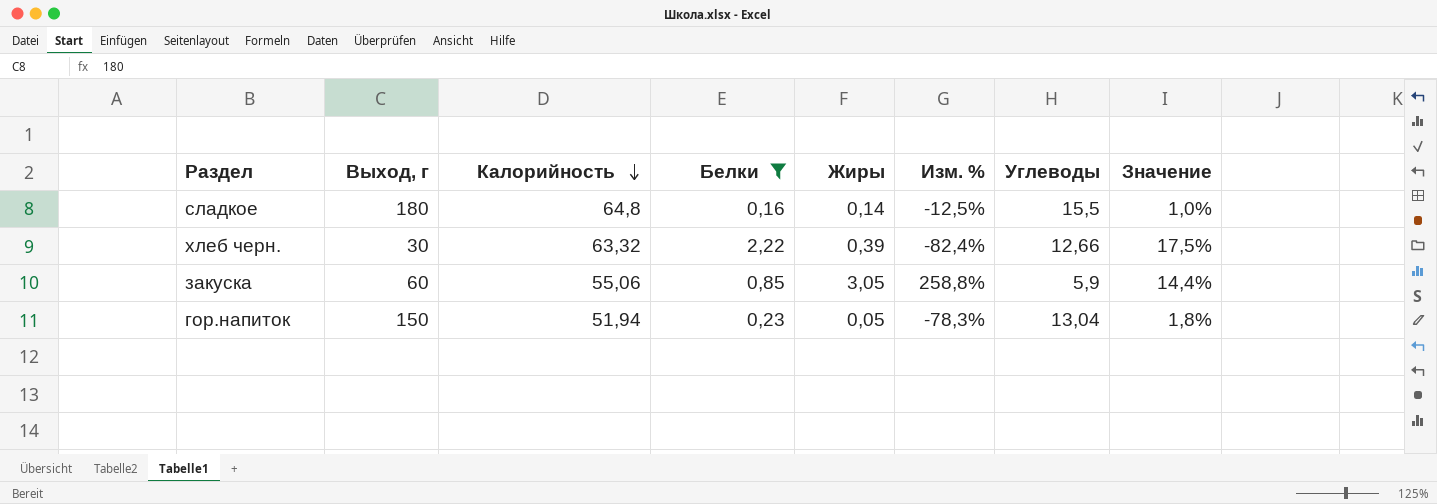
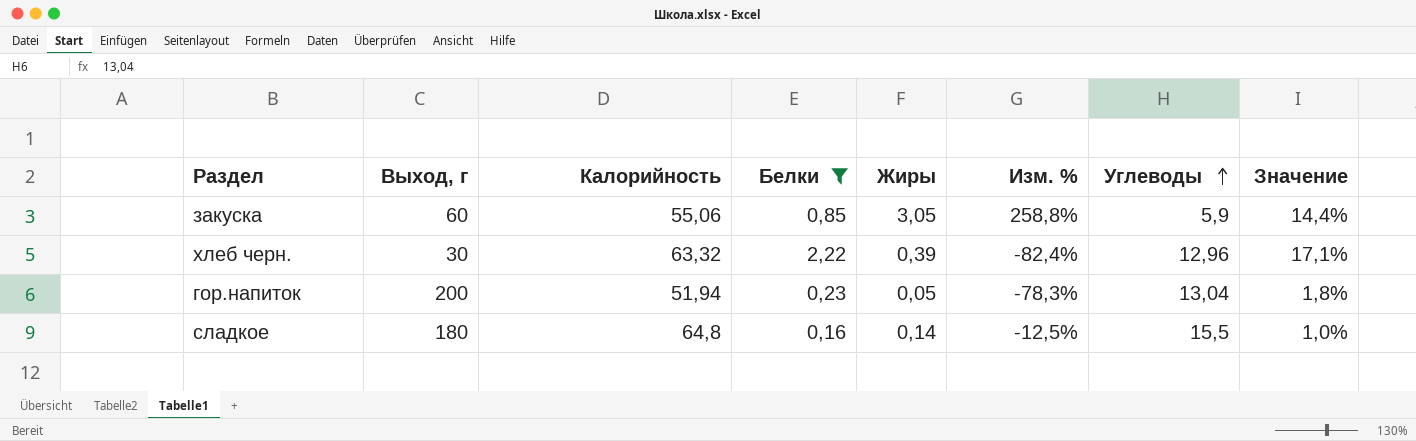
row order: Калорийность descending -> Углеводы ascending
хлеб черн. | Углеводы: 12,66 -> 12,96
хлеб черн. | Значение: 17,5% -> 17,1%
гор.напиток | Выход, г: 150 -> 200

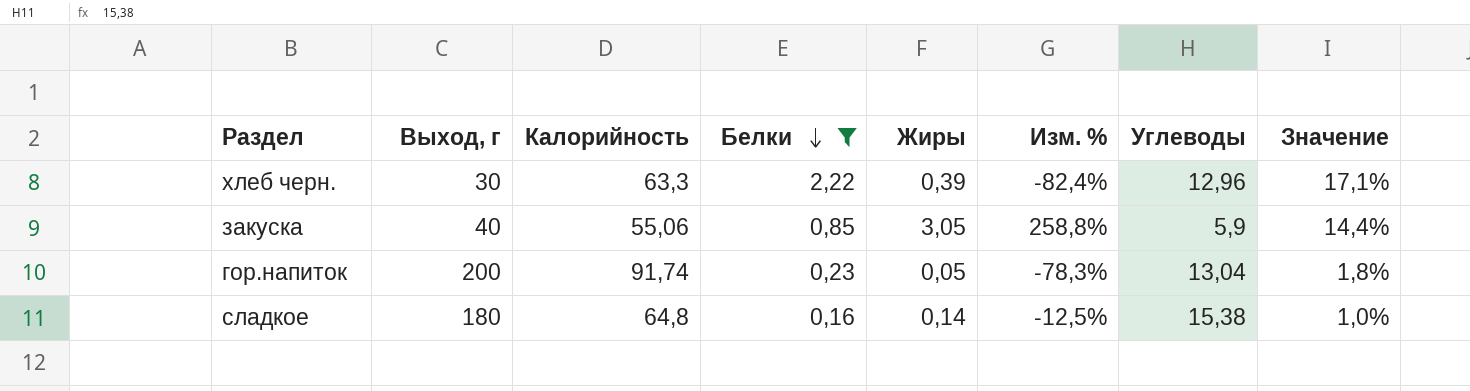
row order: Углеводы ascending -> Белки descending
хлеб черн. | Калорийность: 63,32 -> 63,3
закуска | Выход, г: 60 -> 40
гор.напиток | Калорийность: 51,94 -> 91,74
сладкое | Углеводы: 15,5 -> 15,38

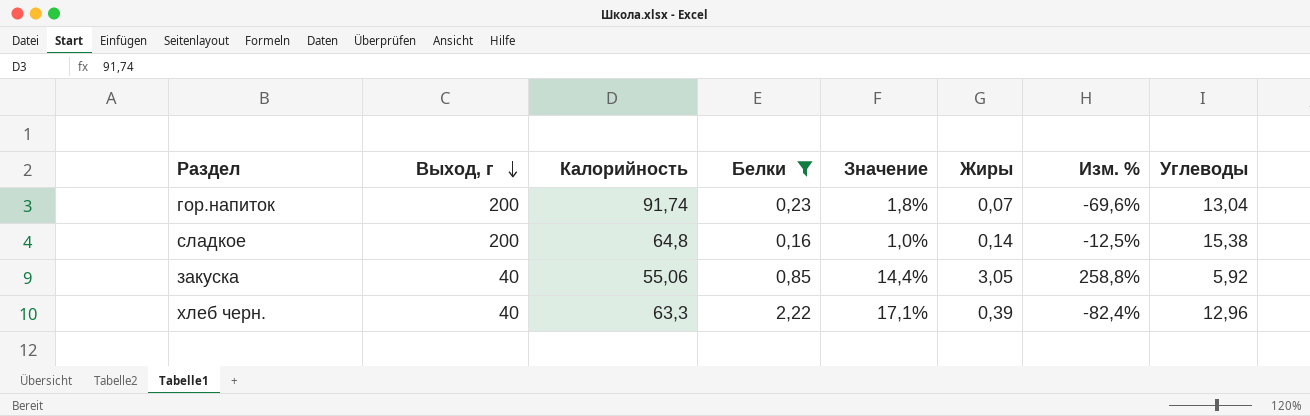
row order: Белки descending -> Выход, г descending
column Значение | position: 8 -> 5
гор.напиток | Жиры: 0,05 -> 0,07
гор.напиток | Изм. %: -78,3% -> -69,6%
сладкое | Выход, г: 180 -> 200
закуска | Углеводы: 5,9 -> 5,92
хлеб черн. | Выход, г: 30 -> 40

